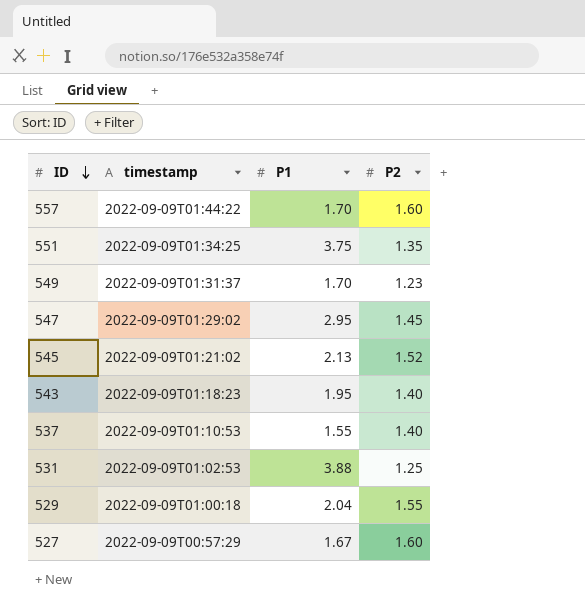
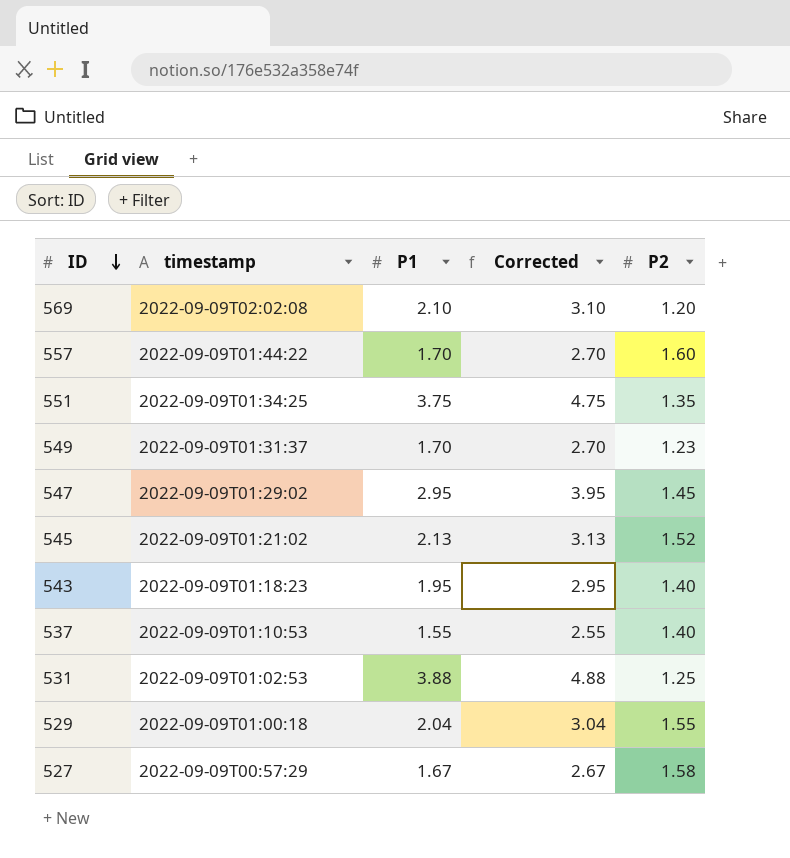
column Corrected | formula: none -> [P1] + 1
row 569: none -> 2022-09-09T02:02:08 | 2.10 | 3.10 | 1.20
527 | P2: 1.60 -> 1.58

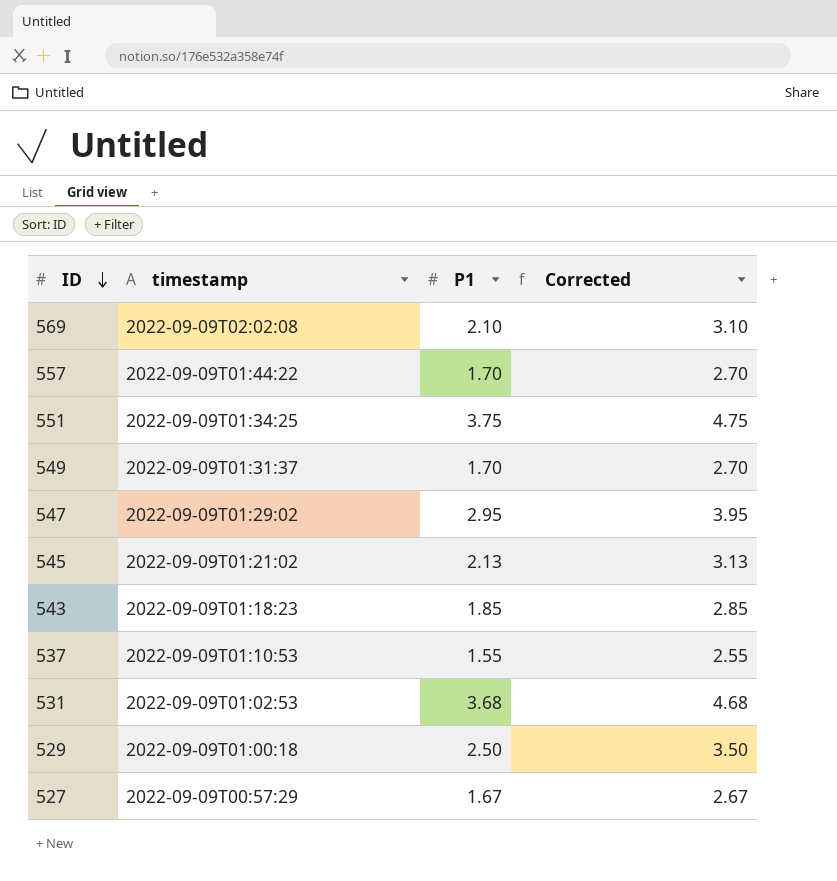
column P2 | position: 5 -> none
543 | P1: 1.95 -> 1.85
543 | Corrected: 2.95 -> 2.85
531 | P1: 3.88 -> 3.68
531 | Corrected: 4.88 -> 4.68
529 | P1: 2.04 -> 2.50
529 | Corrected: 3.04 -> 3.50

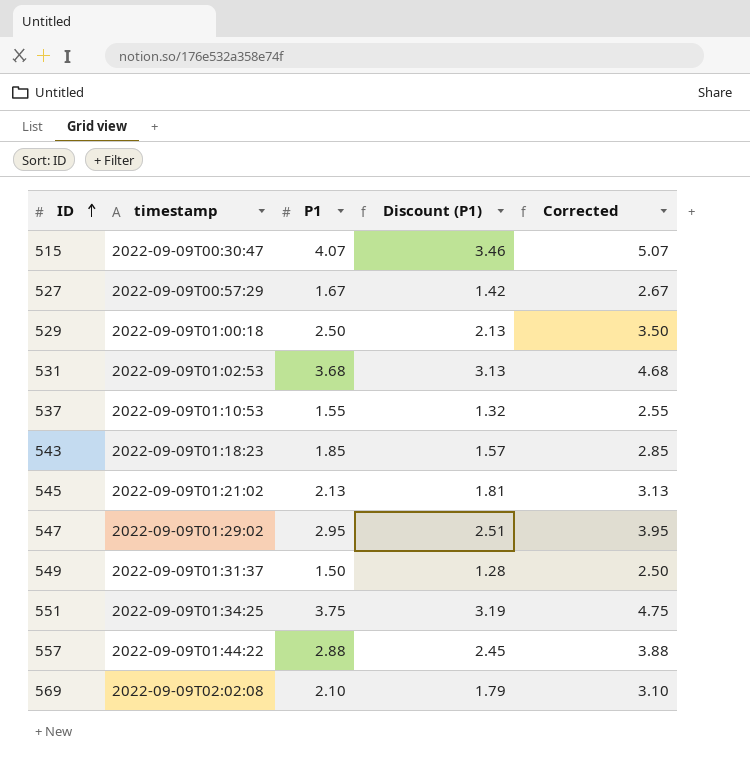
row order: ID descending -> ID ascending
column Discount (P1) | formula: none -> [P1] * 0.85
row 515: none -> 2022-09-09T00:30:47 | 4.07 | 3.46 | 5.07
549 | P1: 1.70 -> 1.50
549 | Corrected: 2.70 -> 2.50
557 | P1: 1.70 -> 2.88
557 | Corrected: 2.70 -> 3.88

